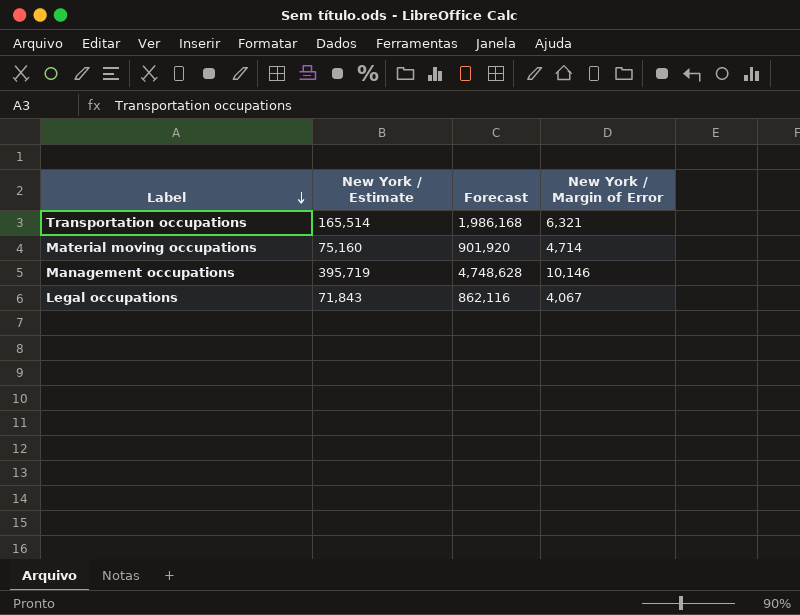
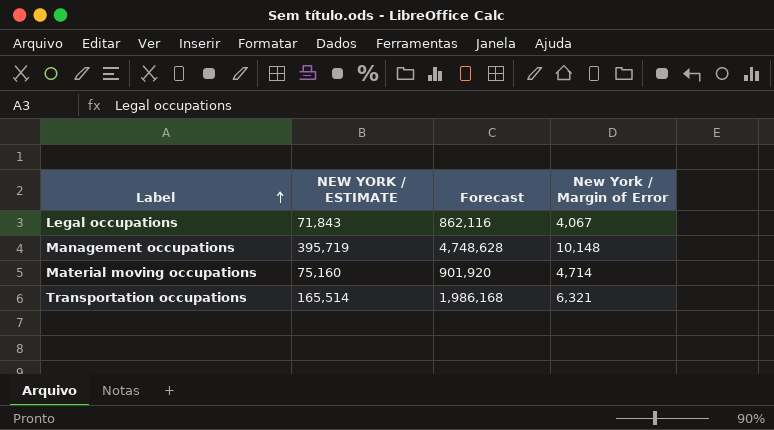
row order: Label descending -> Label ascending
column name: New York / Estimate -> NEW YORK / ESTIMATE
Management occupations | New York / Margin of Error: 10,146 -> 10,148

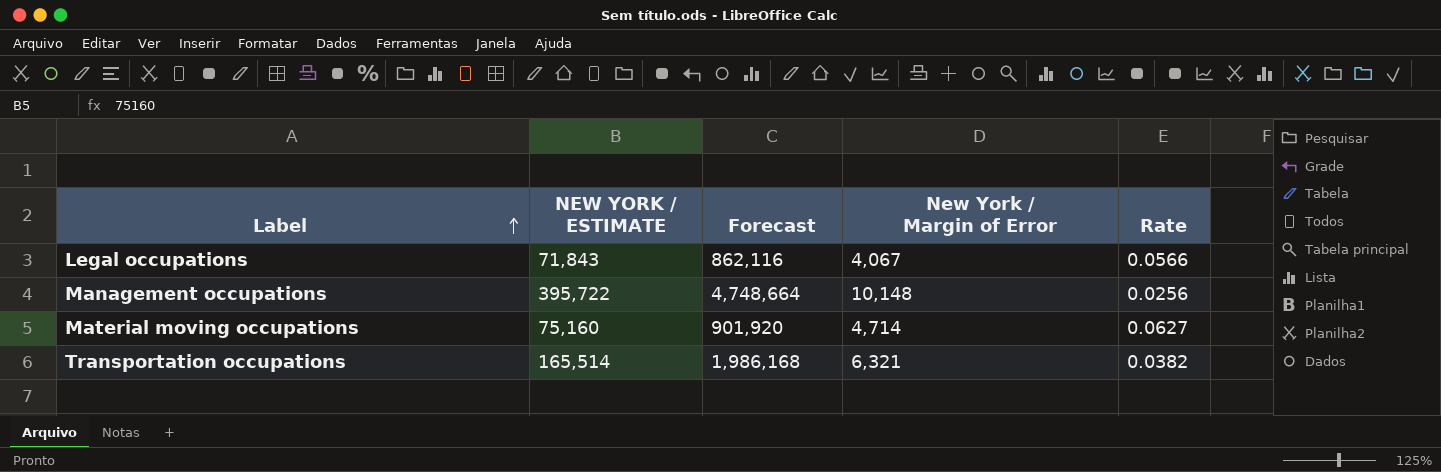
column Rate | formula: none -> [New York / Margin of Error] / [NEW YORK / ESTIMATE]
Management occupations | NEW YORK / ESTIMATE: 395,719 -> 395,722
Management occupations | Forecast: 4,748,628 -> 4,748,664

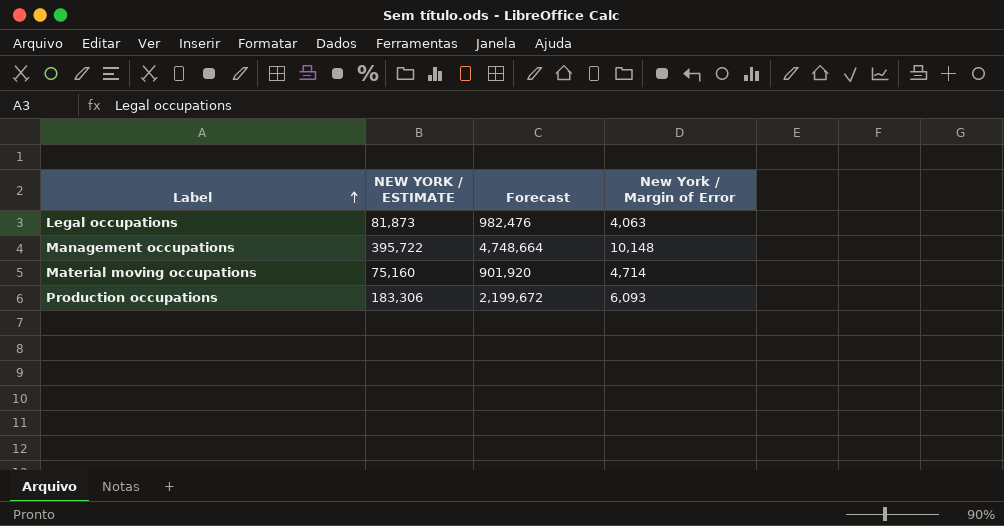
column Rate | formula: [New York / Margin of Error] / [NEW YORK / ESTIMATE] -> none
row Transportation occupations: 165,514 | 1,986,168 | 6,321 | 0.0382 -> none
Legal occupations | NEW YORK / ESTIMATE: 71,843 -> 81,873
Legal occupations | Forecast: 862,116 -> 982,476
Legal occupations | New York / Margin of Error: 4,067 -> 4,063
row Production occupations: none -> 183,306 | 2,199,672 | 6,093

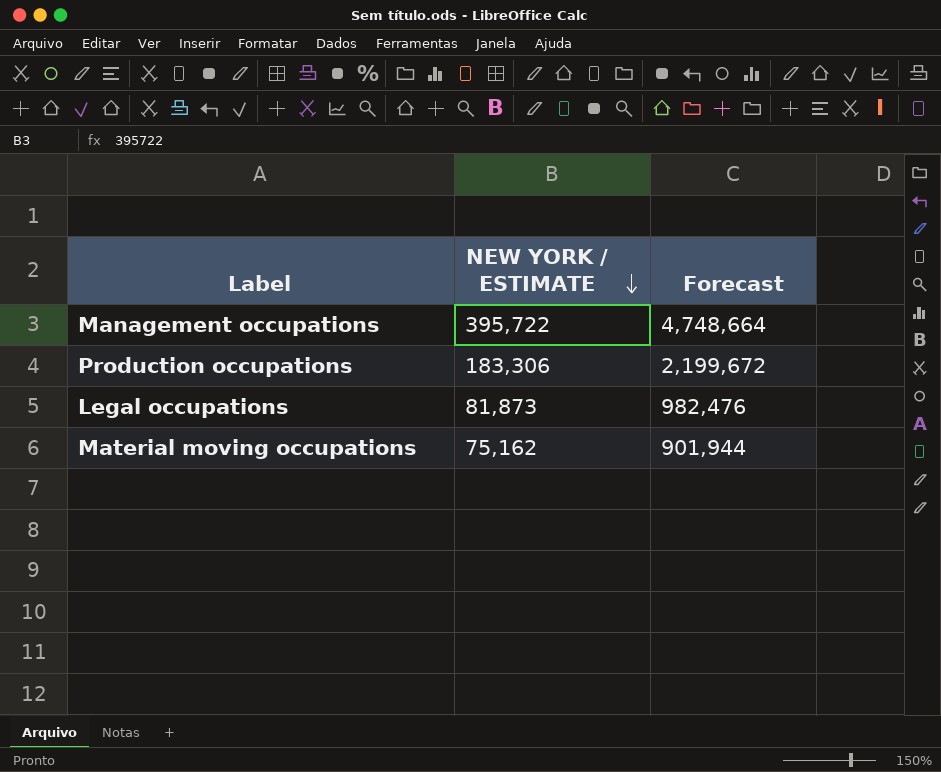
row order: Label ascending -> NEW YORK / ESTIMATE descending
column New York / Margin of Error | position: 4 -> none
Material moving occupations | NEW YORK / ESTIMATE: 75,160 -> 75,162
Material moving occupations | Forecast: 901,920 -> 901,944

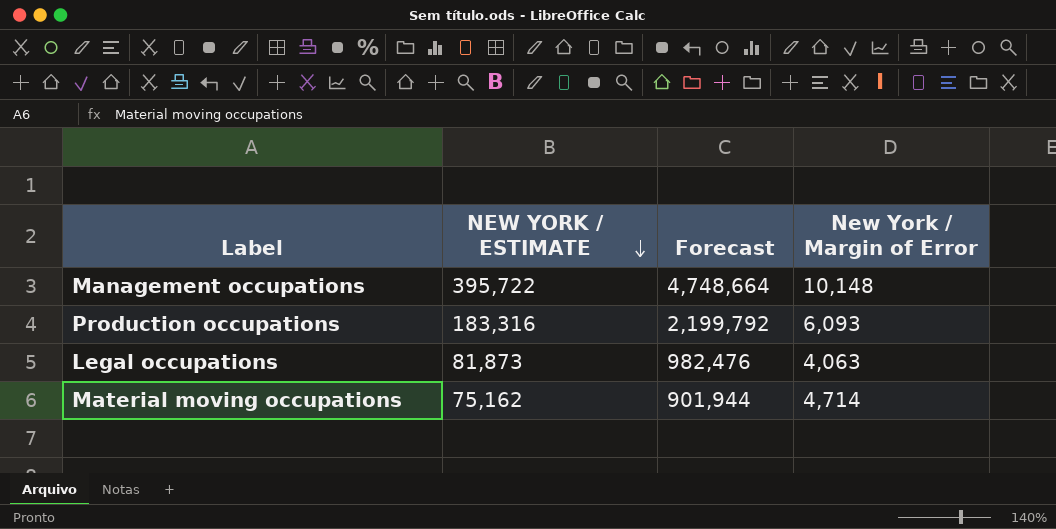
column New York / Margin of Error | position: none -> 4
Production occupations | NEW YORK / ESTIMATE: 183,306 -> 183,316
Production occupations | Forecast: 2,199,672 -> 2,199,792

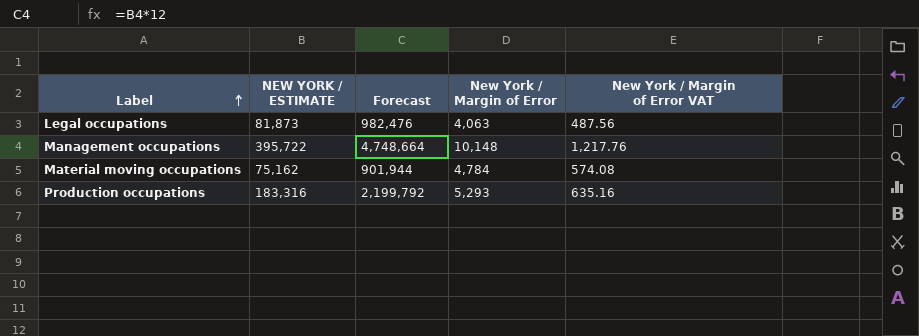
row order: NEW YORK / ESTIMATE descending -> Label ascending
column New York / Margin of Error VAT | formula: none -> [New York / Margin of Error] * 0.12
Material moving occupations | New York / Margin of Error: 4,714 -> 4,784
Production occupations | New York / Margin of Error: 6,093 -> 5,293

